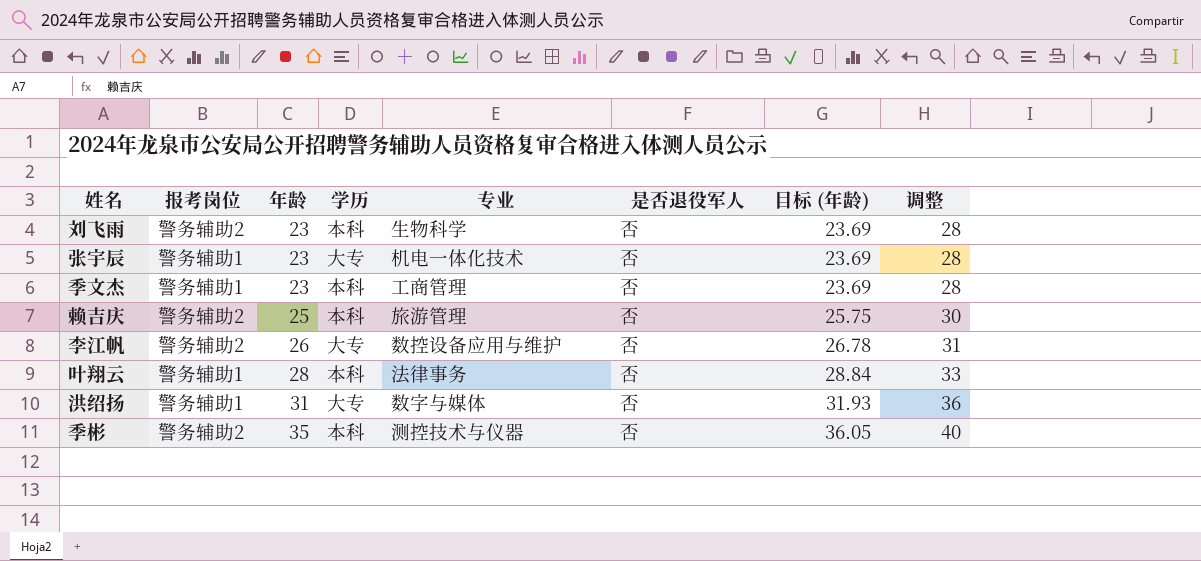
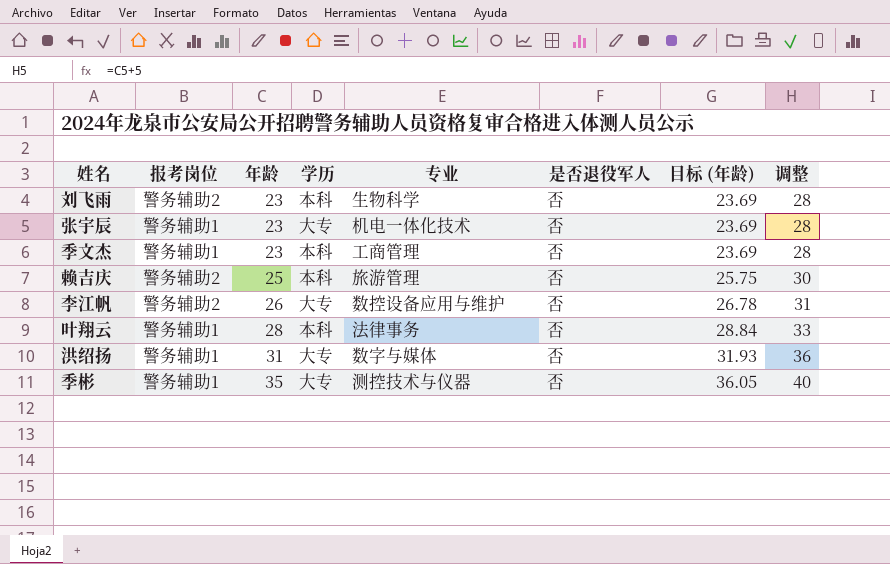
季彬 | 报考岗位: 警务辅助2 -> 警务辅助1
季彬 | 学历: 本科 -> 大专

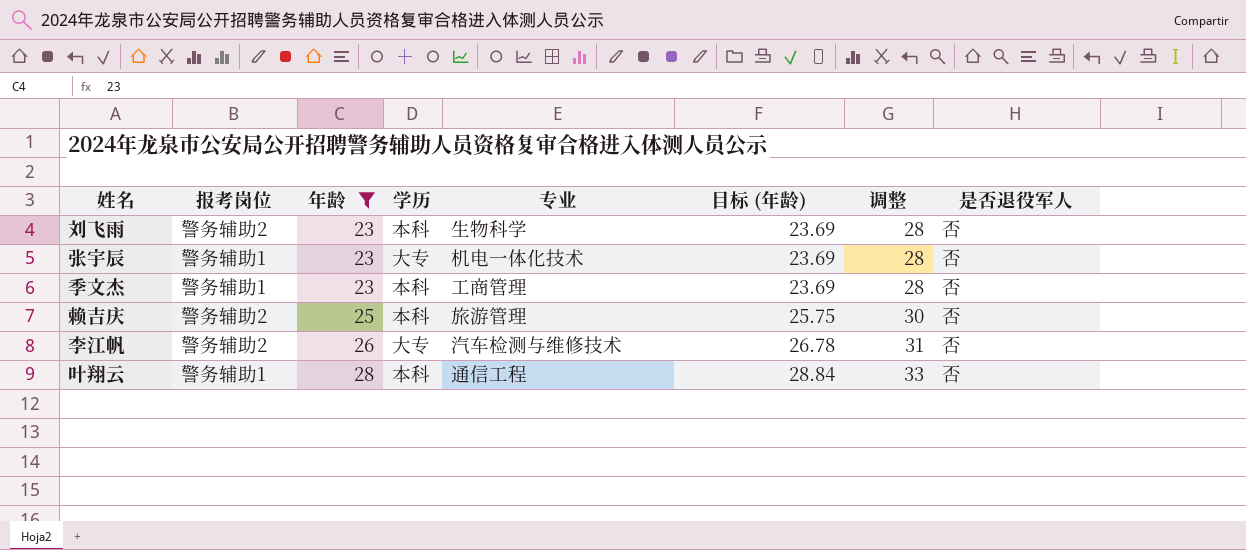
filter: none -> 年龄 <= 28
column 是否退役军人 | position: 6 -> 8
李江帆 | 专业: 数控设备应用与维护 -> 汽车检测与维修技术
叶翔云 | 专业: 法律事务 -> 通信工程

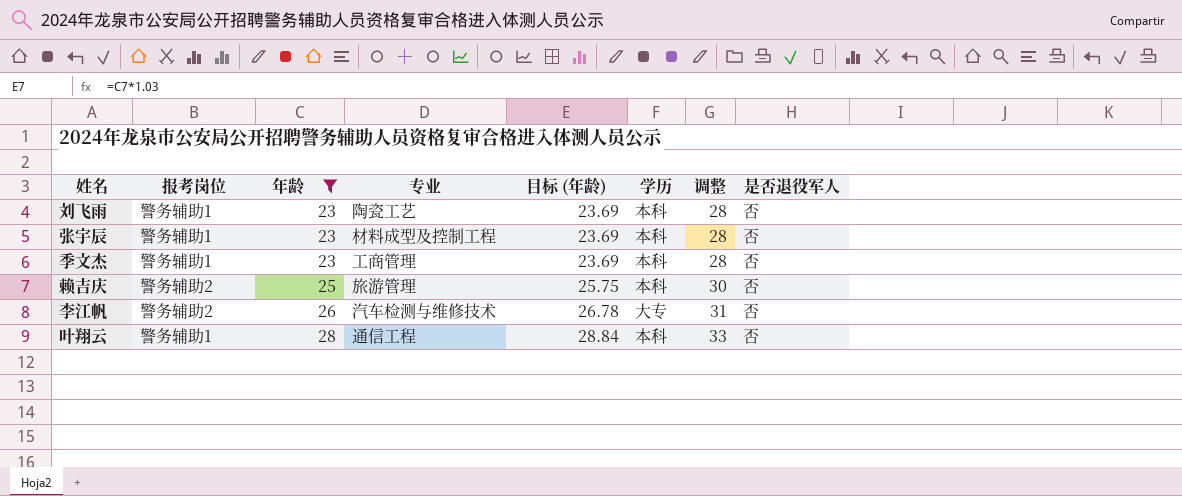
column 学历 | position: 4 -> 6
刘飞雨 | 报考岗位: 警务辅助2 -> 警务辅助1
刘飞雨 | 专业: 生物科学 -> 陶瓷工艺
张宇辰 | 专业: 机电一体化技术 -> 材料成型及控制工程
张宇辰 | 学历: 大专 -> 本科

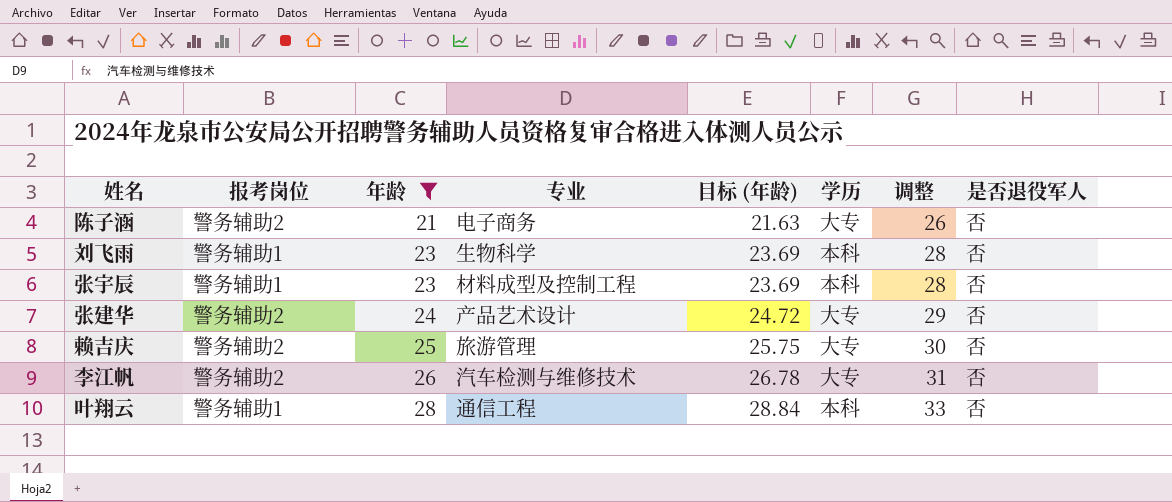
row 季文杰: 警务辅助1 | 23 | 工商管理 | 23.69 | 本科 | 28 | 否 -> none
row 陈子涵: none -> 警务辅助2 | 21 | 电子商务 | 21.63 | 大专 | 26 | 否
刘飞雨 | 专业: 陶瓷工艺 -> 生物科学
row 张建华: none -> 警务辅助2 | 24 | 产品艺术设计 | 24.72 | 大专 | 29 | 否
赖吉庆 | 学历: 本科 -> 大专

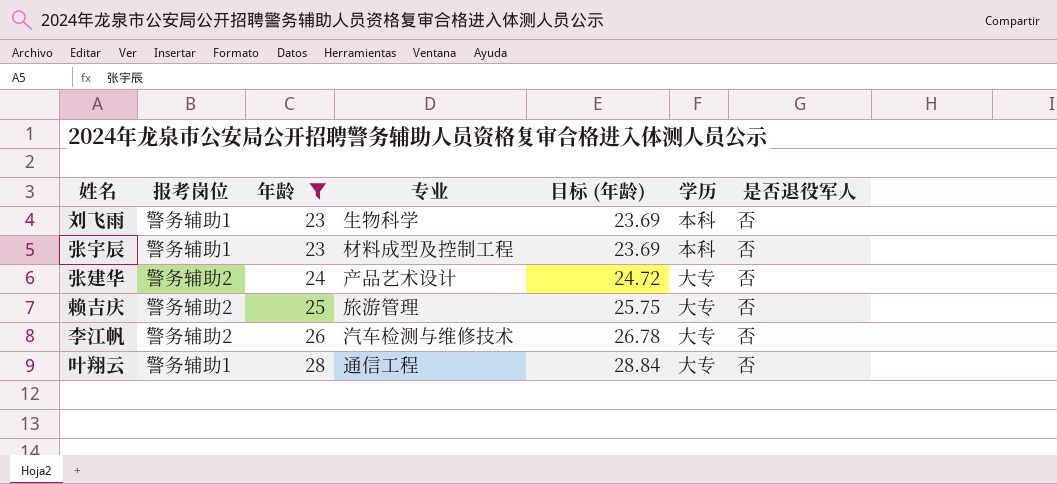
column 调整 | formula: [年龄] + 5 -> none
row 陈子涵: 警务辅助2 | 21 | 电子商务 | 21.63 | 大专 | 26 | 否 -> none
叶翔云 | 学历: 本科 -> 大专

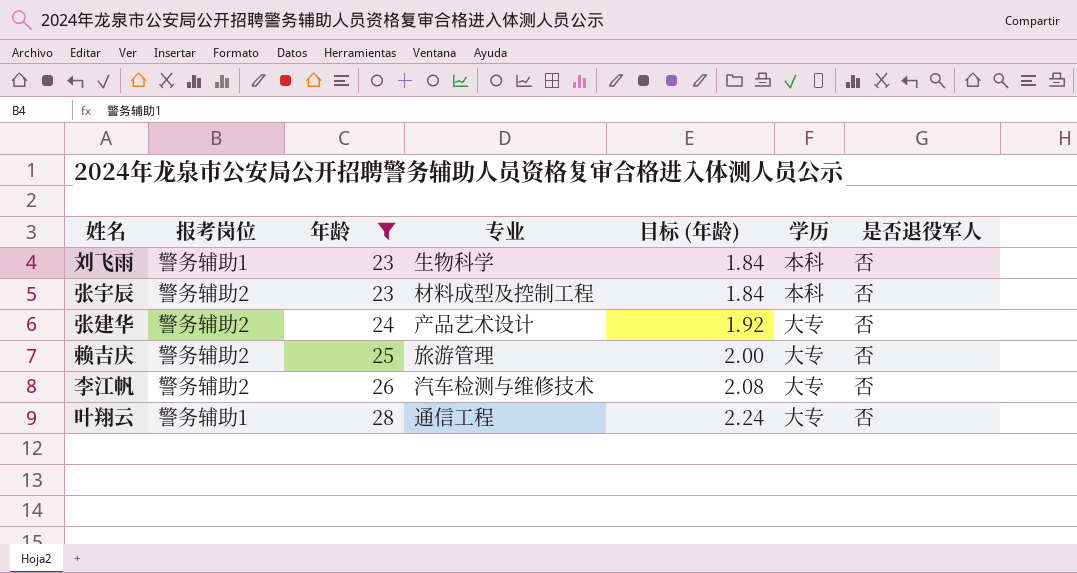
column 目标 (年龄) | formula: [年龄] * 1.03 -> [年龄] * 0.08
张宇辰 | 报考岗位: 警务辅助1 -> 警务辅助2

